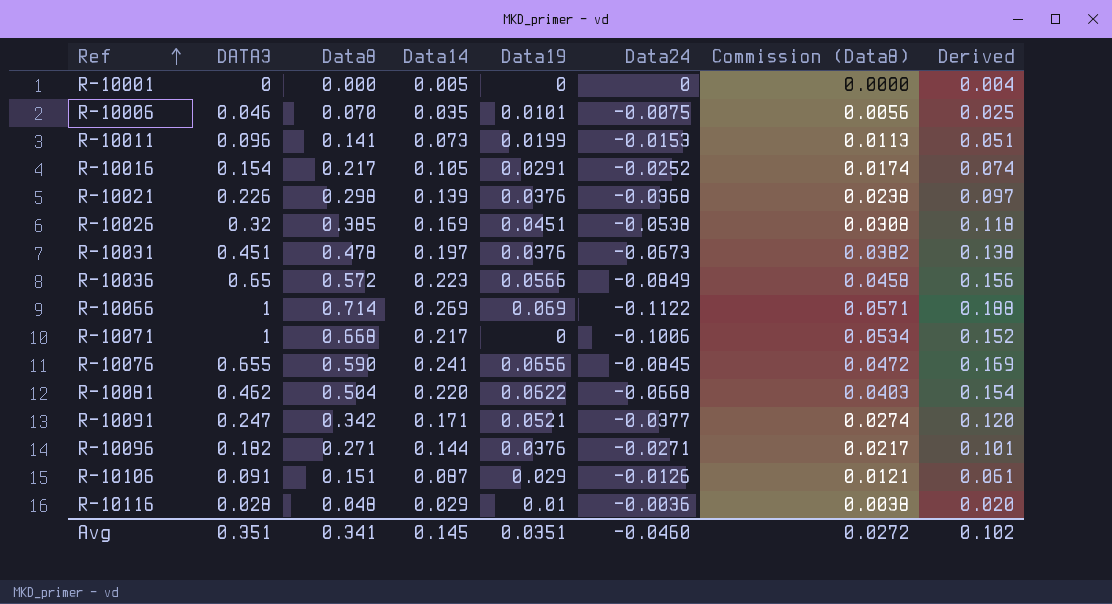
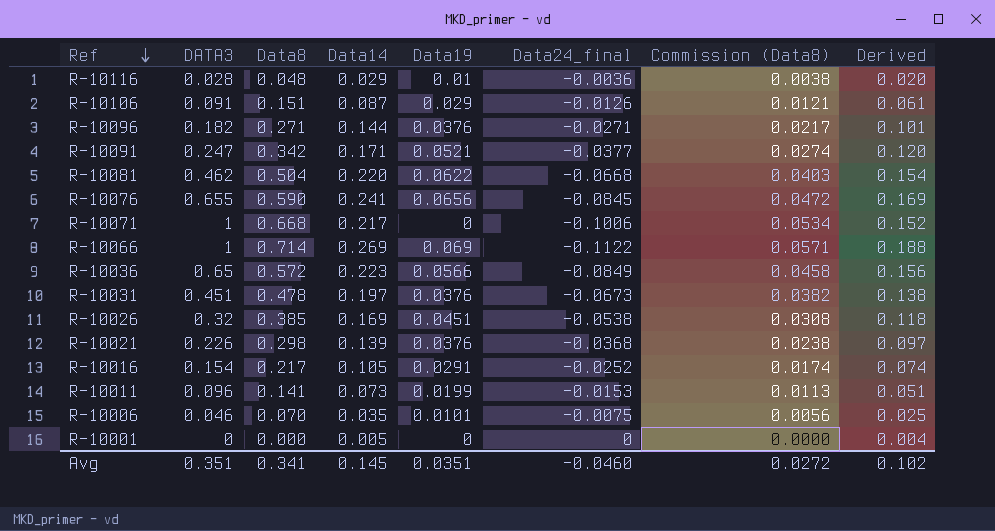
row order: Ref ascending -> Ref descending
column name: Data24 -> Data24_final

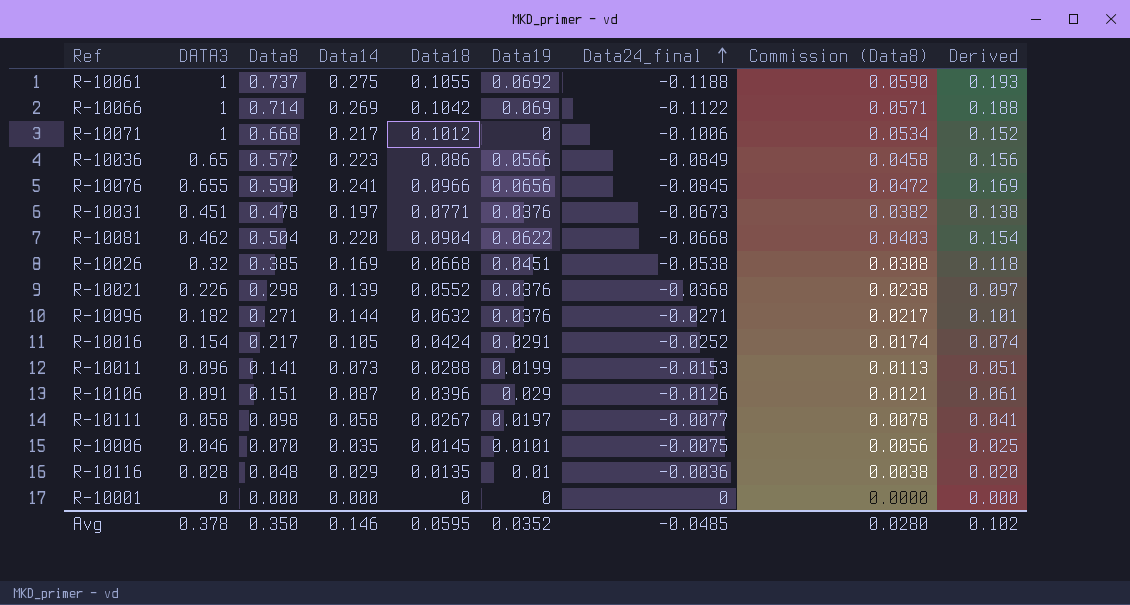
row order: Ref descending -> Data24_final ascending
column Data18 | position: none -> 5
row R-10091: 0.247 | 0.342 | 0.171 | 0.0521 | -0.0377 | 0.0274 | 0.120 -> none
row R-10061: none -> 1 | 0.737 | 0.275 | 0.1055 | 0.0692 | -0.1188 | 0.0590 | 0.193
row R-10111: none -> 0.058 | 0.098 | 0.058 | 0.0267 | 0.0197 | -0.0077 | 0.0078 | 0.041
R-10001 | Data14: 0.005 -> 0.000
R-10001 | Derived: 0.004 -> 0.000
Avg | DATA3: 0.351 -> 0.378
Avg | Data8: 0.341 -> 0.350
Avg | Data14: 0.145 -> 0.146
Avg | Data19: 0.0351 -> 0.0352
Avg | Data24_final: -0.0460 -> -0.0485
Avg | Commission (Data8): 0.0272 -> 0.0280

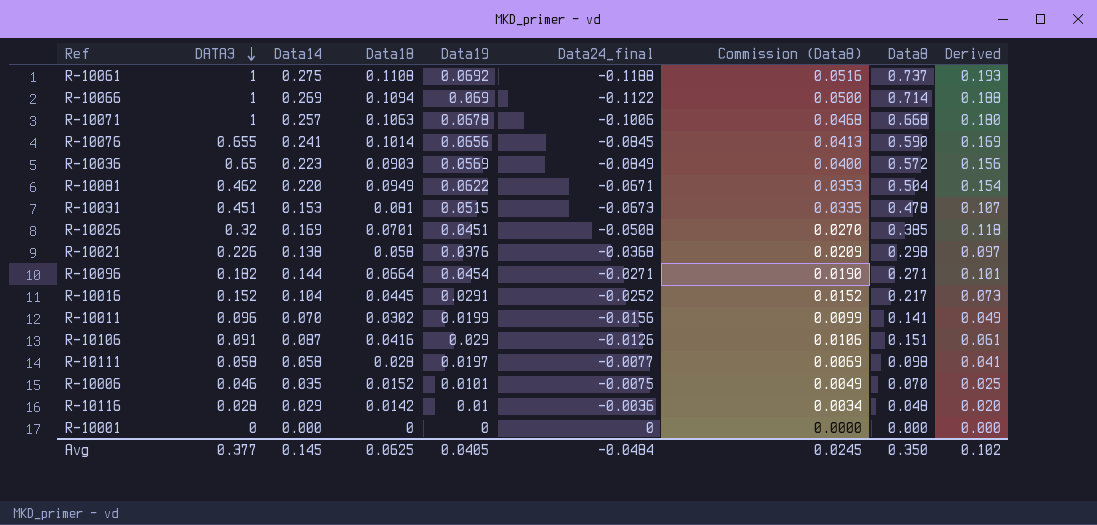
row order: Data24_final ascending -> DATA3 descending
column Commission (Data8) | formula: [Data8] * 0.08 -> [Data8] * 0.07
column Data8 | position: 3 -> 8
R-10061 | Data18: 0.1055 -> 0.1108
R-10066 | Data18: 0.1042 -> 0.1094
R-10071 | Data14: 0.217 -> 0.257
R-10071 | Data18: 0.1012 -> 0.1063
R-10071 | Data19: 0 -> 0.0678
R-10071 | Derived: 0.152 -> 0.180
R-10076 | Data18: 0.0966 -> 0.1014
R-10036 | Data18: 0.086 -> 0.0903
R-10036 | Data19: 0.0566 -> 0.0569
R-10081 | Data18: 0.0904 -> 0.0949
R-10081 | Data24_final: -0.0668 -> -0.0671
R-10031 | Data14: 0.197 -> 0.153
R-10031 | Data18: 0.0771 -> 0.081
R-10031 | Data19: 0.0376 -> 0.0515
R-10031 | Derived: 0.138 -> 0.107
R-10026 | Data18: 0.0668 -> 0.0701
R-10026 | Data24_final: -0.0538 -> -0.0508
R-10021 | Data14: 0.139 -> 0.138
R-10021 | Data18: 0.0552 -> 0.058
R-10096 | Data18: 0.0632 -> 0.0664
R-10096 | Data19: 0.0376 -> 0.0454
R-10016 | DATA3: 0.154 -> 0.152
R-10016 | Data14: 0.105 -> 0.104
R-10016 | Data18: 0.0424 -> 0.0445
R-10016 | Derived: 0.074 -> 0.073
R-10011 | Data14: 0.073 -> 0.070
R-10011 | Data18: 0.0288 -> 0.0302
R-10011 | Data24_final: -0.0153 -> -0.0156
R-10011 | Derived: 0.051 -> 0.049
R-10106 | Data18: 0.0396 -> 0.0416
R-10111 | Data18: 0.0267 -> 0.028
R-10006 | Data18: 0.0145 -> 0.0152
R-10116 | Data18: 0.0135 -> 0.0142
Avg | DATA3: 0.378 -> 0.377
Avg | Data14: 0.146 -> 0.145
Avg | Data18: 0.0595 -> 0.0625
Avg | Data19: 0.0352 -> 0.0405
Avg | Data24_final: -0.0485 -> -0.0484
Avg | Commission (Data8): 0.0280 -> 0.0245

